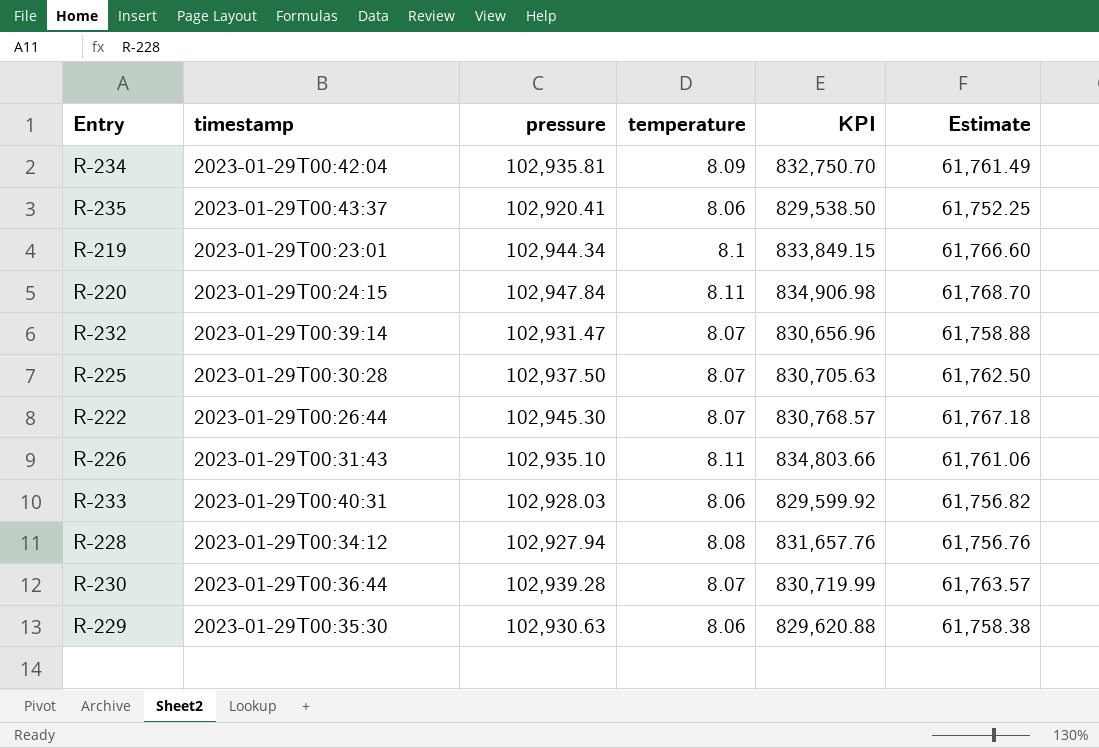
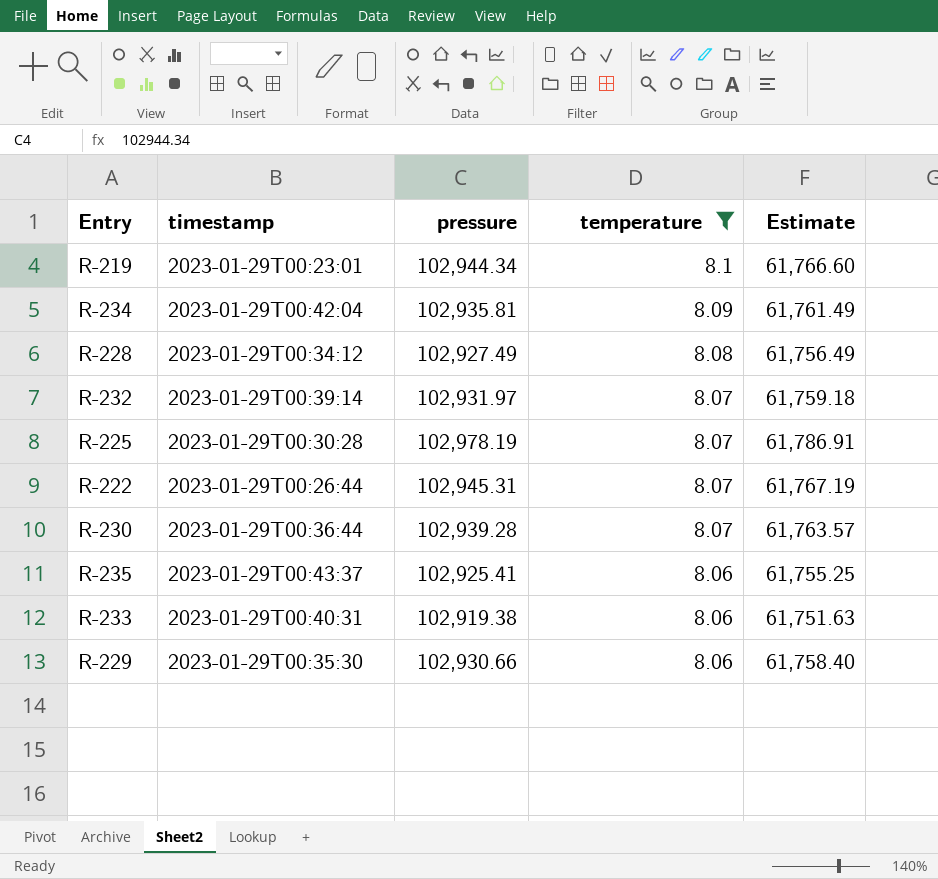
filter: none -> temperature != 8.11
row order: none -> temperature descending
column KPI | formula: [pressure] * [temperature] -> none
R-228 | pressure: 102,927.94 -> 102,927.49
R-228 | Estimate: 61,756.76 -> 61,756.49
R-232 | pressure: 102,931.47 -> 102,931.97
R-232 | Estimate: 61,758.88 -> 61,759.18
R-225 | pressure: 102,937.50 -> 102,978.19
R-225 | Estimate: 61,762.50 -> 61,786.91
R-222 | pressure: 102,945.30 -> 102,945.31
R-222 | Estimate: 61,767.18 -> 61,767.19
R-235 | pressure: 102,920.41 -> 102,925.41
R-235 | Estimate: 61,752.25 -> 61,755.25
R-233 | pressure: 102,928.03 -> 102,919.38
R-233 | Estimate: 61,756.82 -> 61,751.63
R-229 | pressure: 102,930.63 -> 102,930.66
R-229 | Estimate: 61,758.38 -> 61,758.40

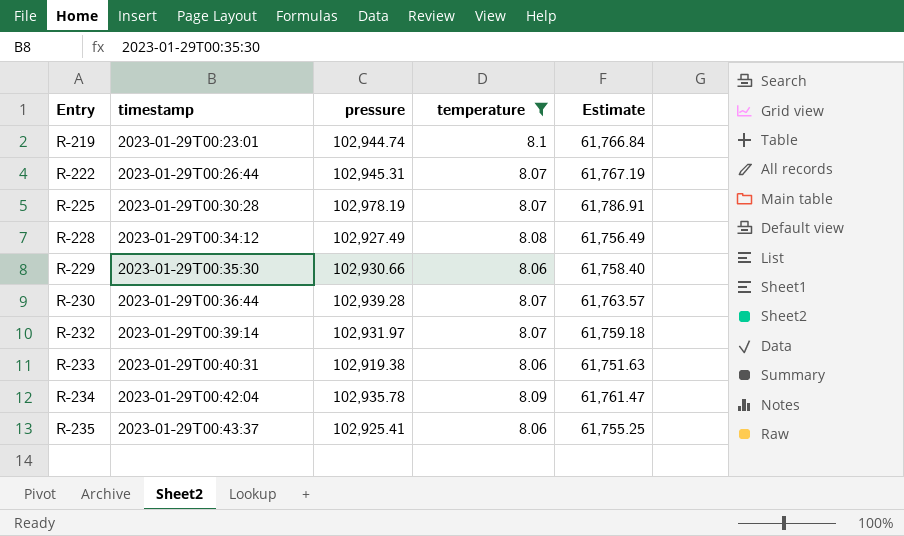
row order: temperature descending -> Entry ascending
R-219 | pressure: 102,944.34 -> 102,944.74
R-219 | Estimate: 61,766.60 -> 61,766.84
R-234 | pressure: 102,935.81 -> 102,935.78
R-234 | Estimate: 61,761.49 -> 61,761.47

